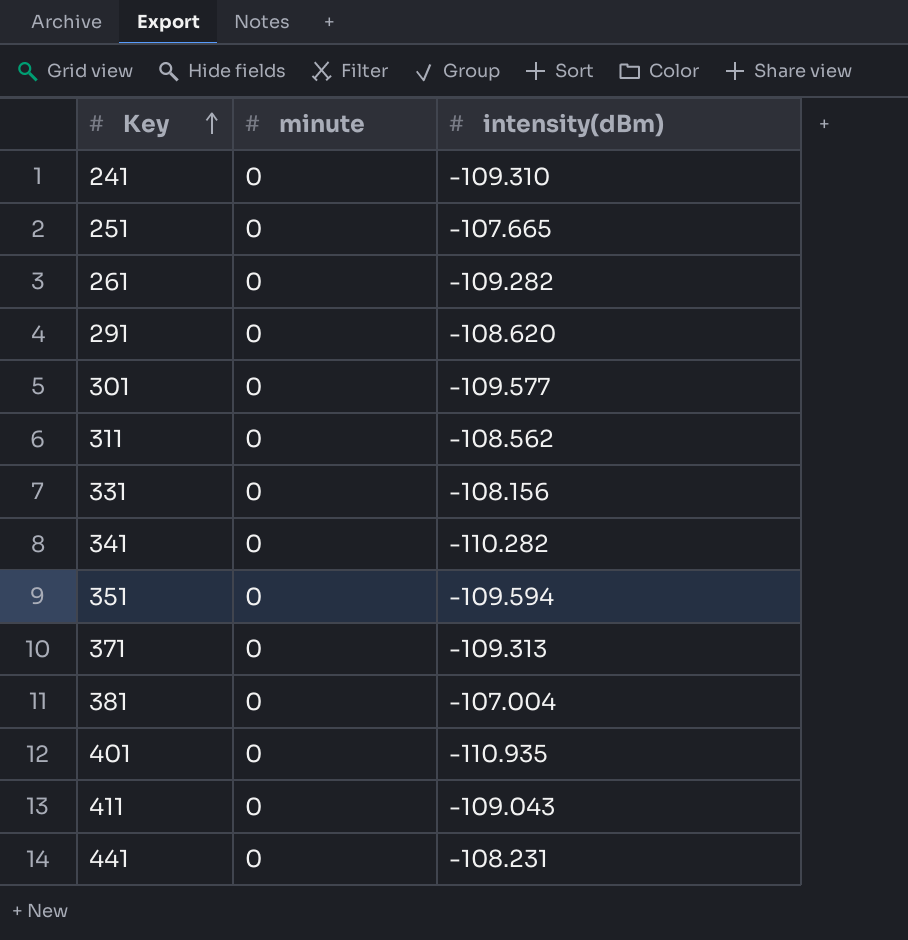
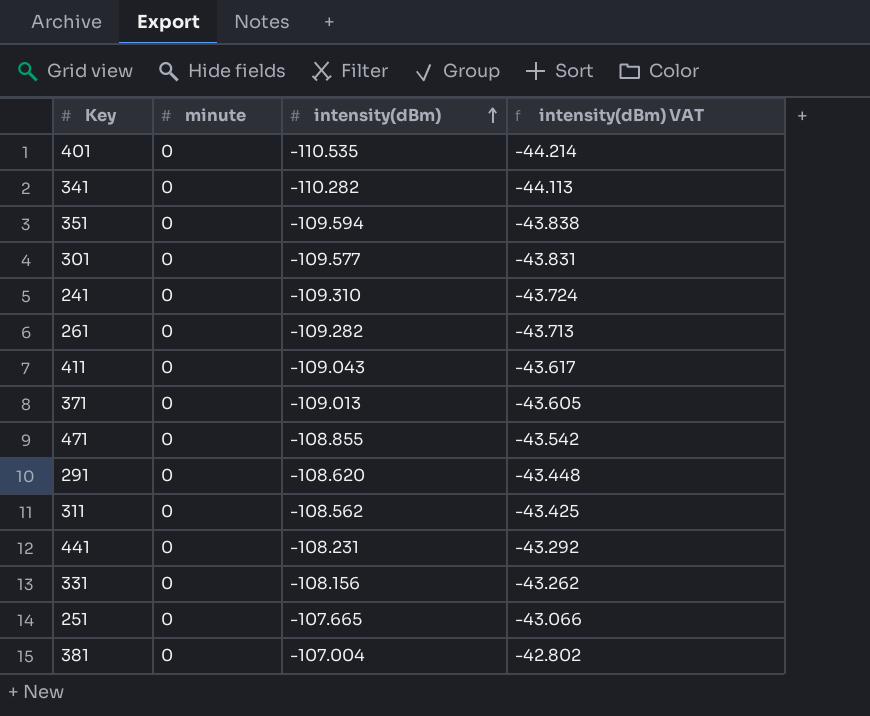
row order: Key ascending -> intensity(dBm) ascending
column intensity(dBm) VAT | formula: none -> [intensity(dBm)] * 0.4
401 | intensity(dBm): -110.935 -> -110.535
371 | intensity(dBm): -109.313 -> -109.013
row 471: none -> 0 | -108.855 | -43.542

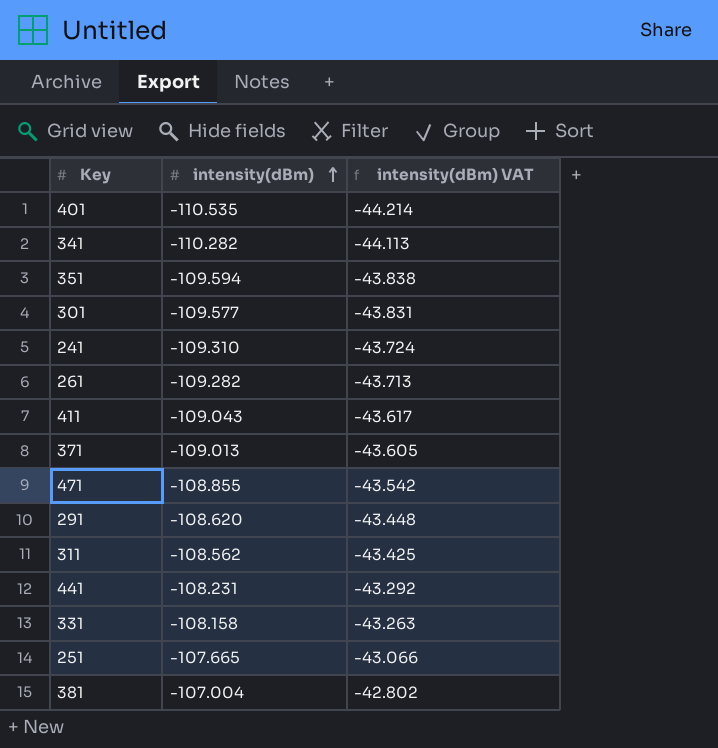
column minute | position: 2 -> none
331 | intensity(dBm): -108.156 -> -108.158
331 | intensity(dBm) VAT: -43.262 -> -43.263

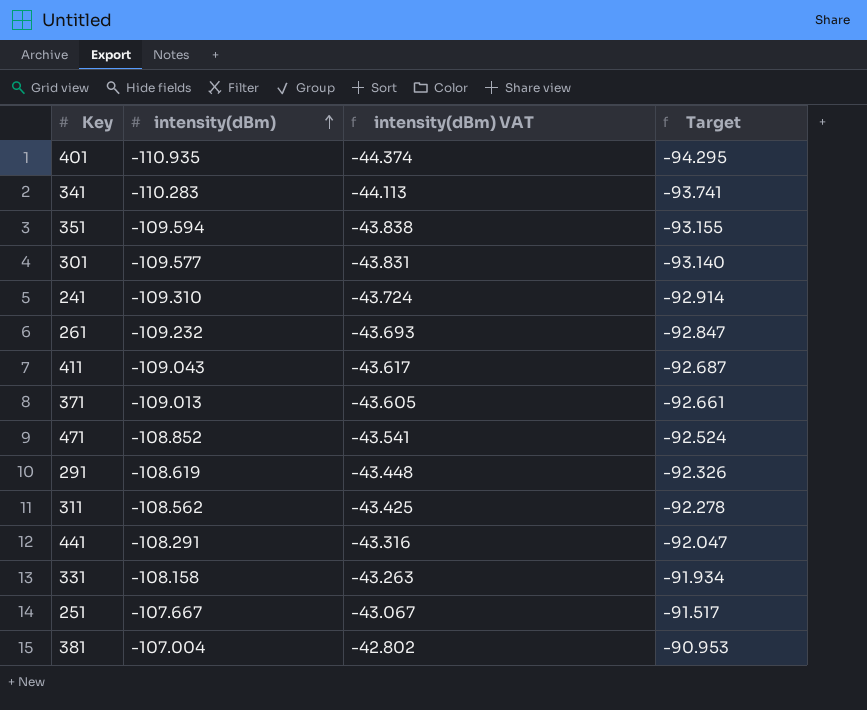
column Target | formula: none -> [intensity(dBm)] * 0.85
401 | intensity(dBm): -110.535 -> -110.935
401 | intensity(dBm) VAT: -44.214 -> -44.374
341 | intensity(dBm): -110.282 -> -110.283
261 | intensity(dBm): -109.282 -> -109.232
261 | intensity(dBm) VAT: -43.713 -> -43.693
471 | intensity(dBm): -108.855 -> -108.852
471 | intensity(dBm) VAT: -43.542 -> -43.541
291 | intensity(dBm): -108.620 -> -108.619
441 | intensity(dBm): -108.231 -> -108.291
441 | intensity(dBm) VAT: -43.292 -> -43.316
251 | intensity(dBm): -107.665 -> -107.667
251 | intensity(dBm) VAT: -43.066 -> -43.067

